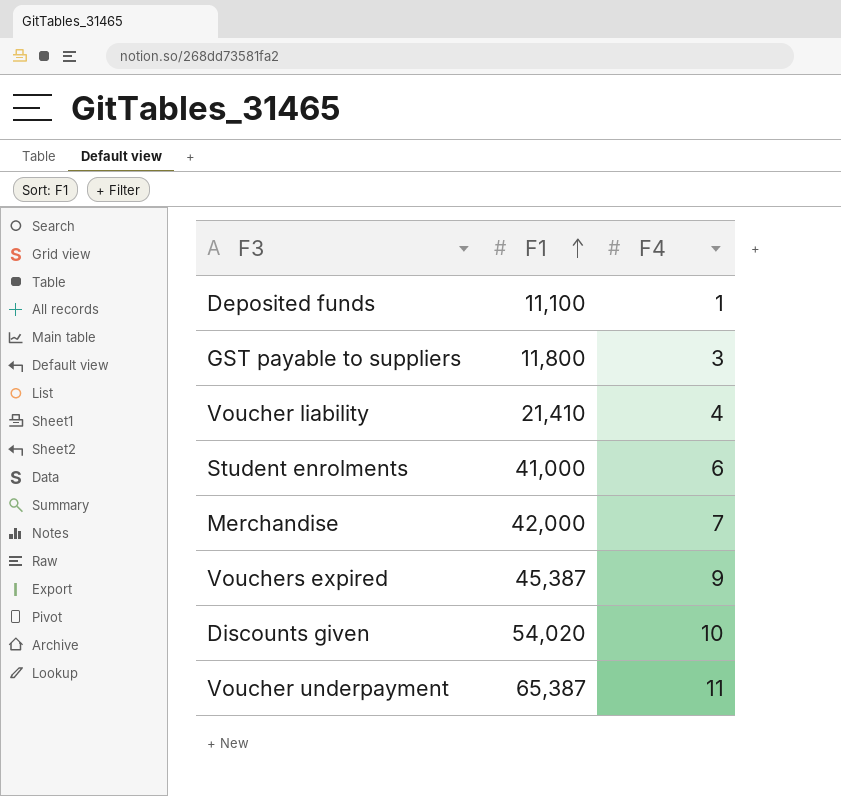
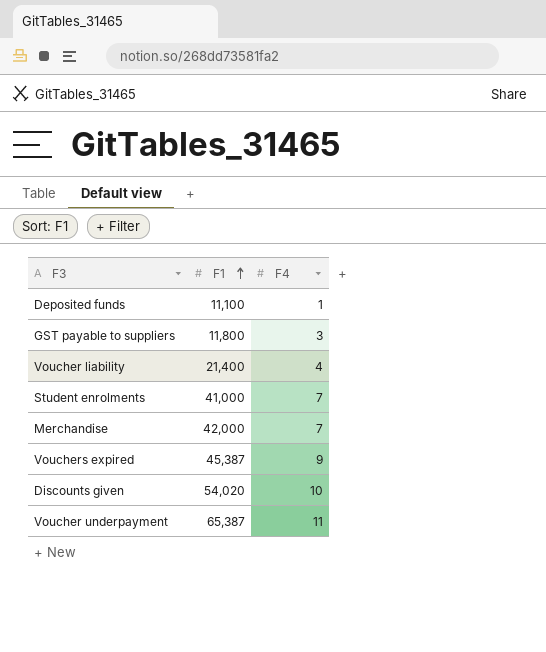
Voucher liability | F1: 21,410 -> 21,400
Student enrolments | F4: 6 -> 7

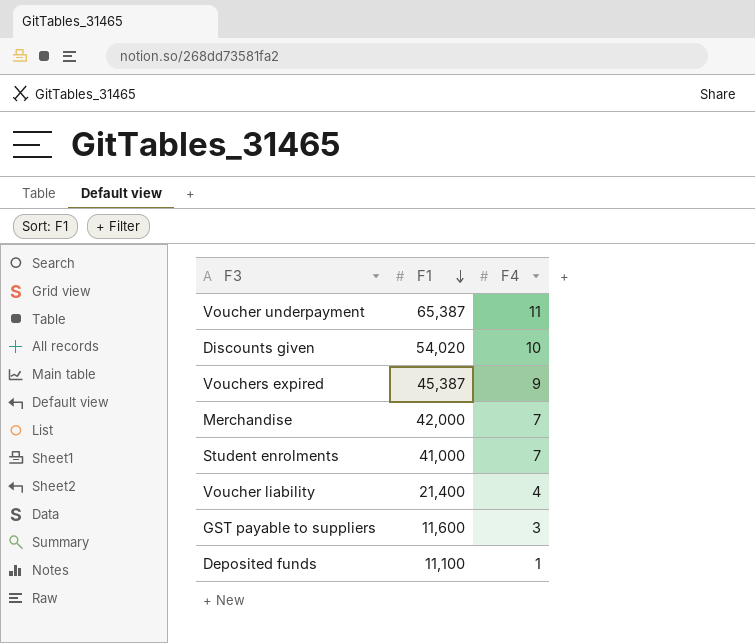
row order: F1 ascending -> F1 descending
GST payable to suppliers | F1: 11,800 -> 11,600

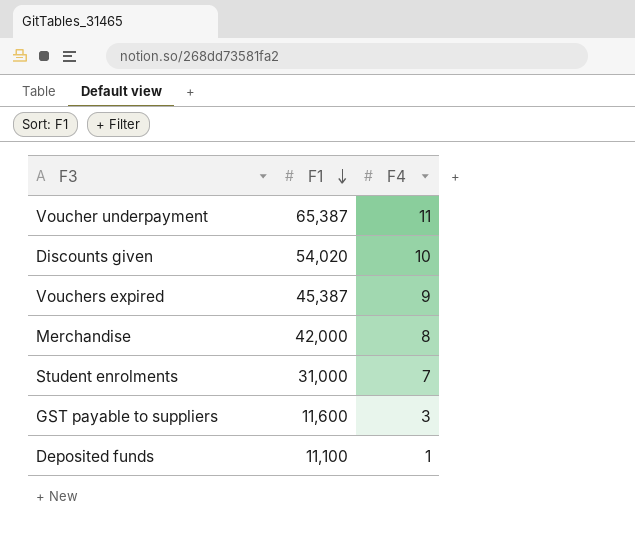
row Voucher liability: 21,400 | 4 -> none
Merchandise | F4: 7 -> 8
Student enrolments | F1: 41,000 -> 31,000

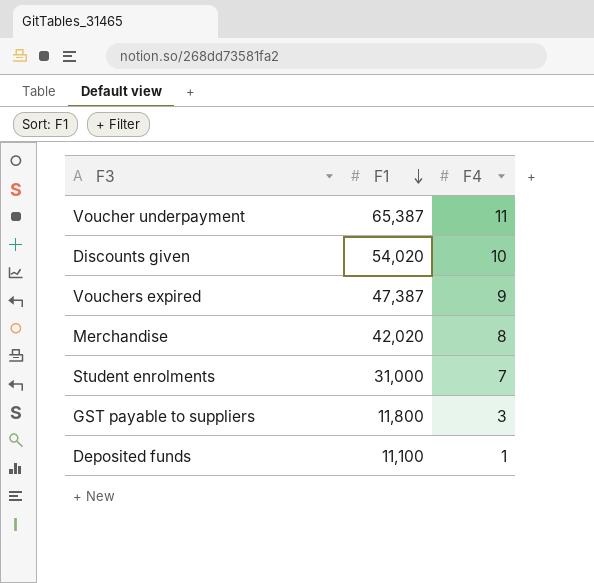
Vouchers expired | F1: 45,387 -> 47,387
Merchandise | F1: 42,000 -> 42,020
GST payable to suppliers | F1: 11,600 -> 11,800

